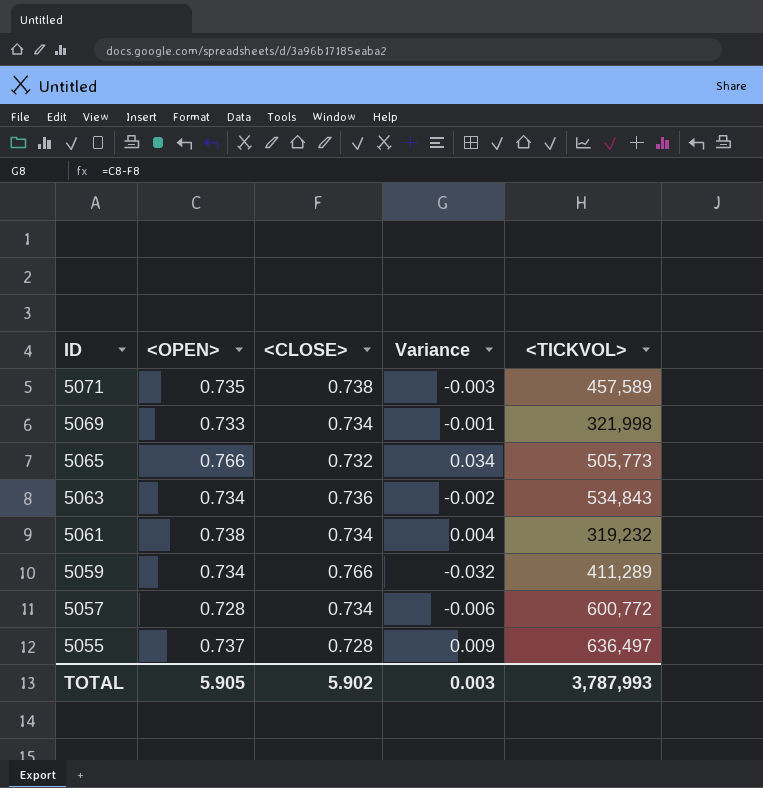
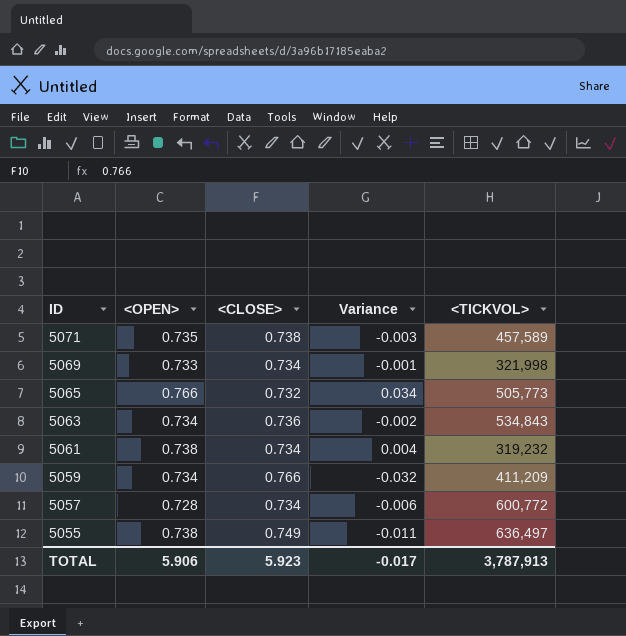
5059 | <TICKVOL>: 411,289 -> 411,209
5055 | <OPEN>: 0.737 -> 0.738
5055 | <CLOSE>: 0.728 -> 0.749
5055 | Variance: 0.009 -> -0.011
TOTAL | <OPEN>: 5.905 -> 5.906
TOTAL | <CLOSE>: 5.902 -> 5.923
TOTAL | Variance: 0.003 -> -0.017
TOTAL | <TICKVOL>: 3,787,993 -> 3,787,913

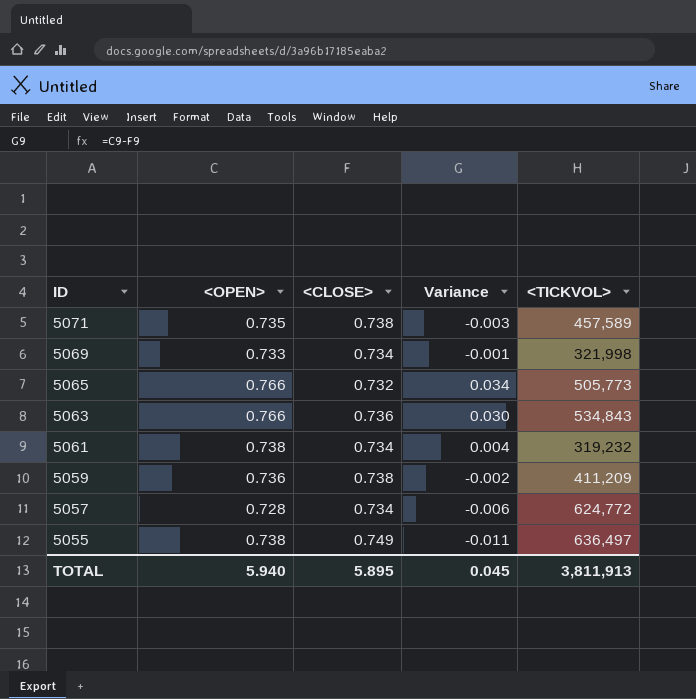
5063 | <OPEN>: 0.734 -> 0.766
5063 | Variance: -0.002 -> 0.030
5059 | <OPEN>: 0.734 -> 0.736
5059 | <CLOSE>: 0.766 -> 0.738
5059 | Variance: -0.032 -> -0.002
5057 | <TICKVOL>: 600,772 -> 624,772
TOTAL | <OPEN>: 5.906 -> 5.940
TOTAL | <CLOSE>: 5.923 -> 5.895
TOTAL | Variance: -0.017 -> 0.045
TOTAL | <TICKVOL>: 3,787,913 -> 3,811,913

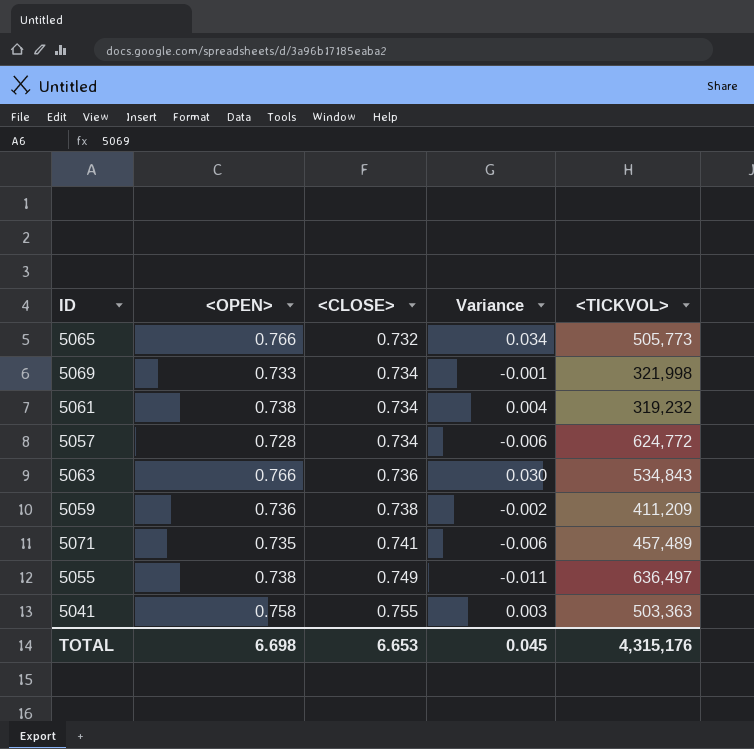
row order: ID descending -> <CLOSE> ascending
5071 | <CLOSE>: 0.738 -> 0.741
5071 | Variance: -0.003 -> -0.006
5071 | <TICKVOL>: 457,589 -> 457,489
row 5041: none -> 0.758 | 0.755 | 0.003 | 503,363
TOTAL | <OPEN>: 5.940 -> 6.698
TOTAL | <CLOSE>: 5.895 -> 6.653
TOTAL | <TICKVOL>: 3,811,913 -> 4,315,176

